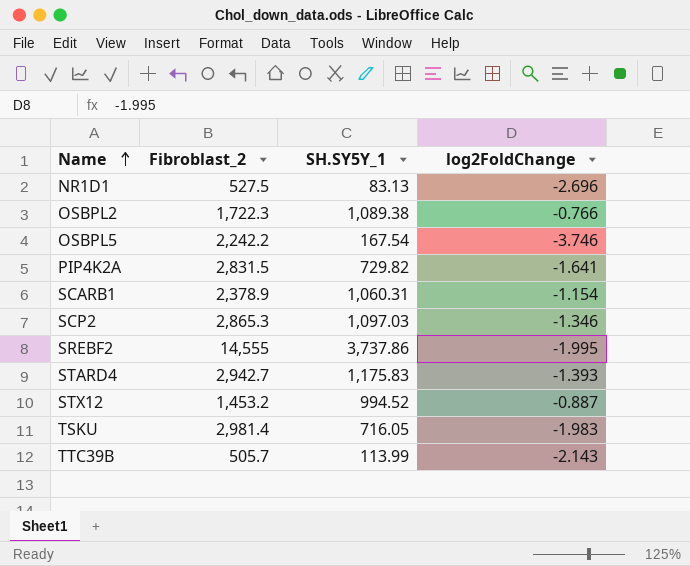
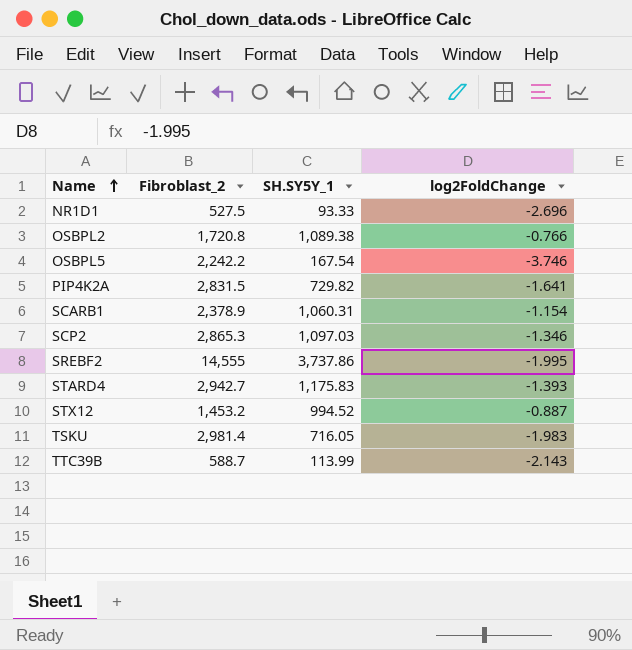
NR1D1 | SH.SY5Y_1: 83.13 -> 93.33
OSBPL2 | Fibroblast_2: 1,722.3 -> 1,720.8
TTC39B | Fibroblast_2: 505.7 -> 588.7

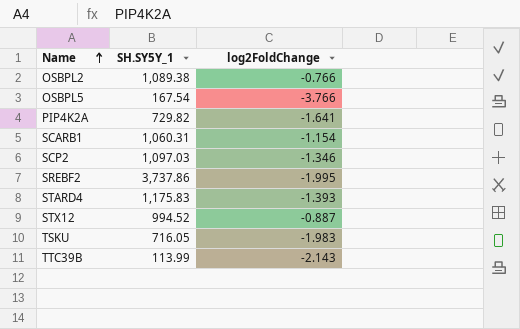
column Fibroblast_2 | position: 2 -> none
row NR1D1: 527.5 | 93.33 | -2.696 -> none
OSBPL5 | log2FoldChange: -3.746 -> -3.766

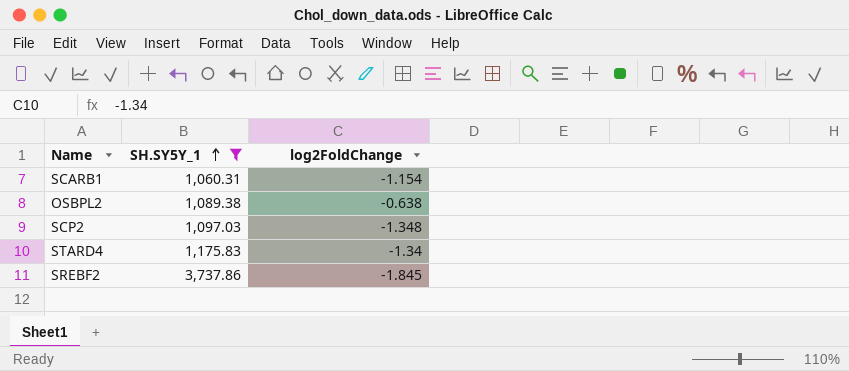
filter: none -> SH.SY5Y_1 >= 1,060.31
row order: Name ascending -> SH.SY5Y_1 ascending
OSBPL2 | log2FoldChange: -0.766 -> -0.638
SCP2 | log2FoldChange: -1.346 -> -1.348
STARD4 | log2FoldChange: -1.393 -> -1.34
SREBF2 | log2FoldChange: -1.995 -> -1.845

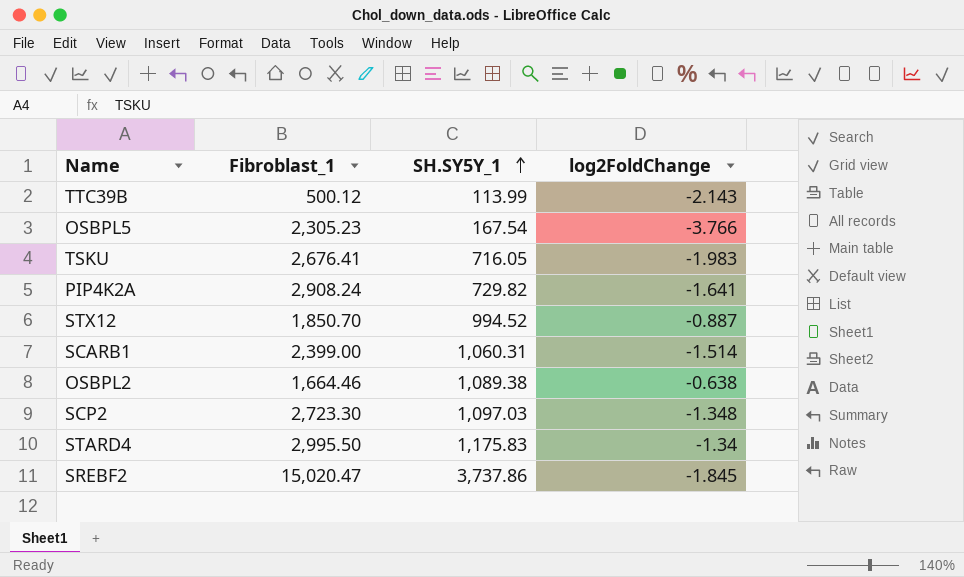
filter: SH.SY5Y_1 >= 1,060.31 -> none
column Fibroblast_1 | position: none -> 2
SCARB1 | log2FoldChange: -1.154 -> -1.514

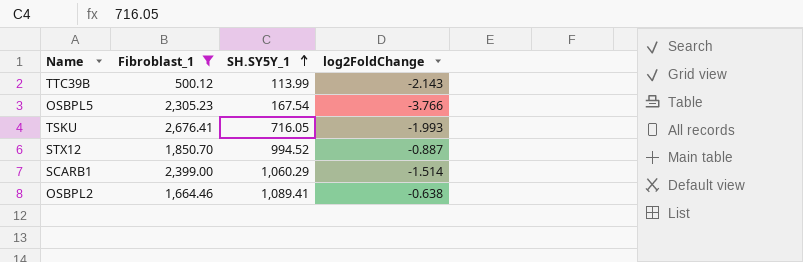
filter: none -> Fibroblast_1 <= 2,676.41
TSKU | log2FoldChange: -1.983 -> -1.993
SCARB1 | SH.SY5Y_1: 1,060.31 -> 1,060.29
OSBPL2 | SH.SY5Y_1: 1,089.38 -> 1,089.41

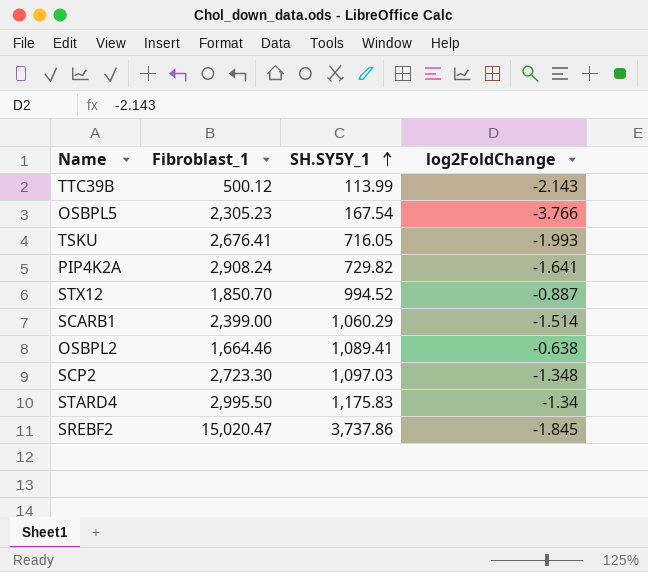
filter: Fibroblast_1 <= 2,676.41 -> none

